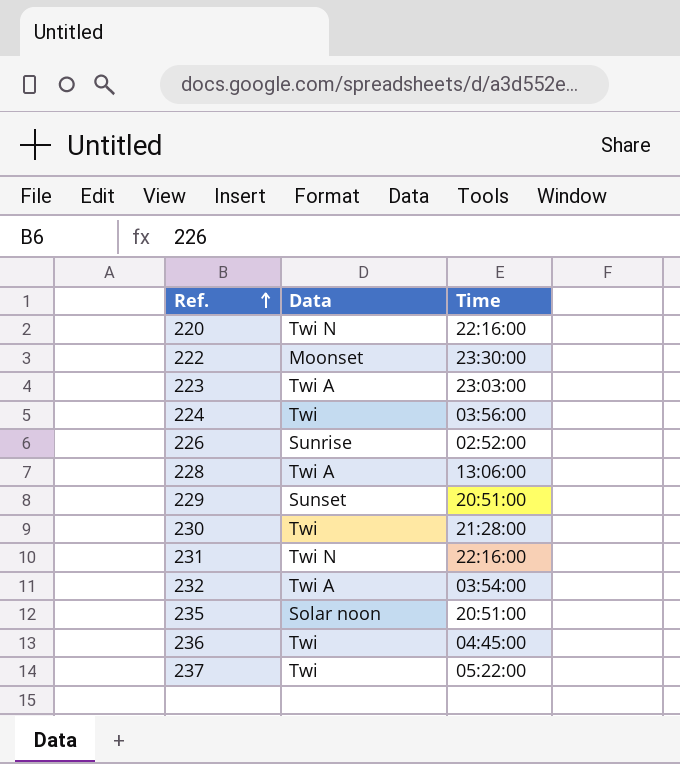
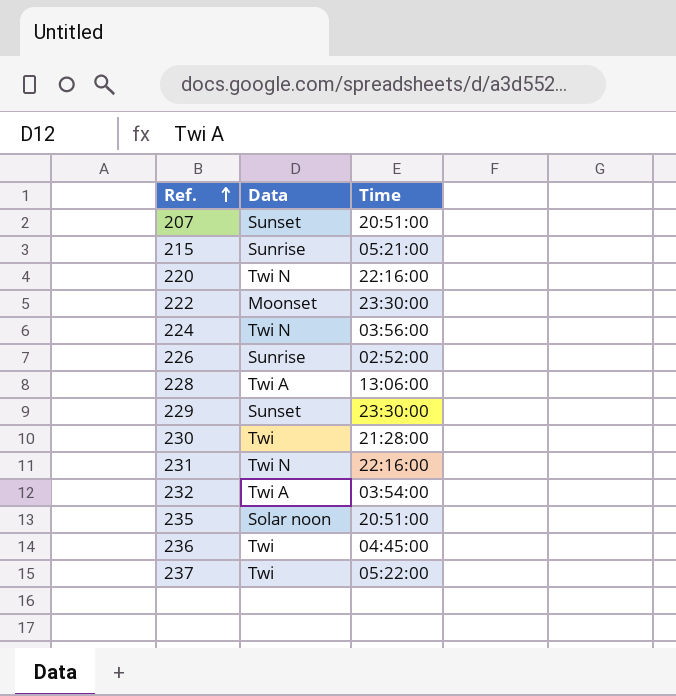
row 223: Twi A | 23:03:00 -> none
row 207: none -> Sunset | 20:51:00
row 215: none -> Sunrise | 05:21:00
224 | Data: Twi -> Twi N
229 | Time: 20:51:00 -> 23:30:00

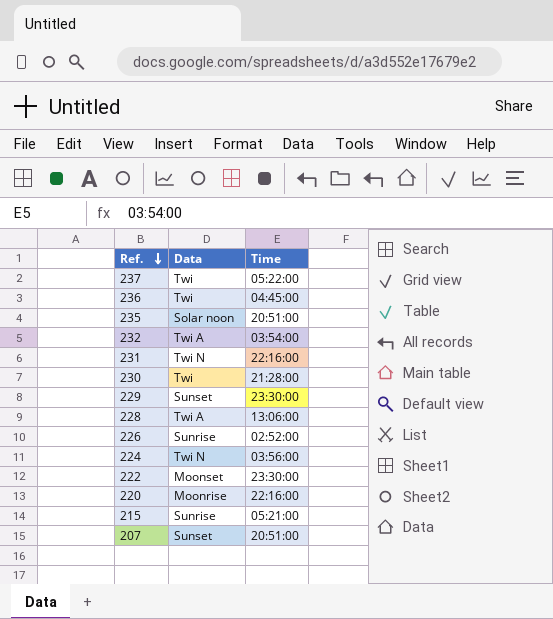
row order: Ref. ascending -> Ref. descending
220 | Data: Twi N -> Moonrise

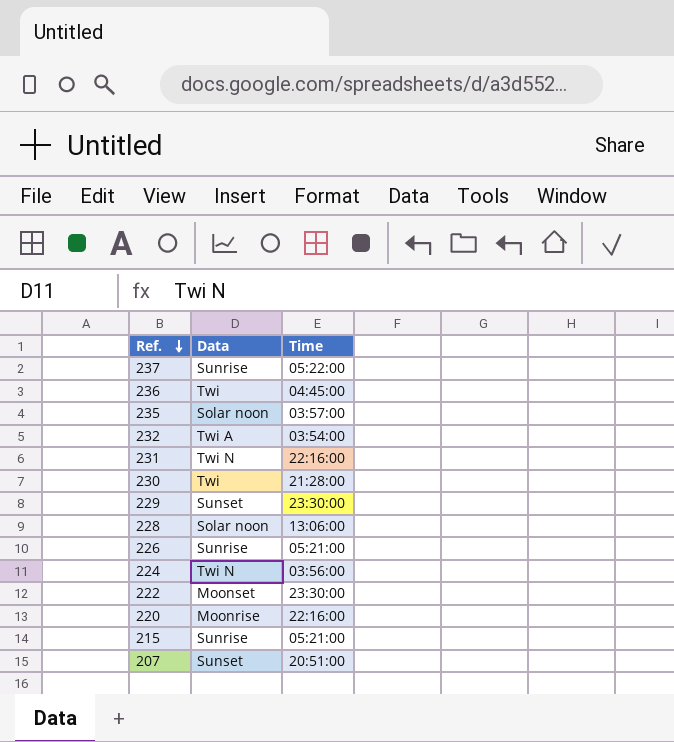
237 | Data: Twi -> Sunrise
235 | Time: 20:51:00 -> 03:57:00
228 | Data: Twi A -> Solar noon
226 | Time: 02:52:00 -> 05:21:00

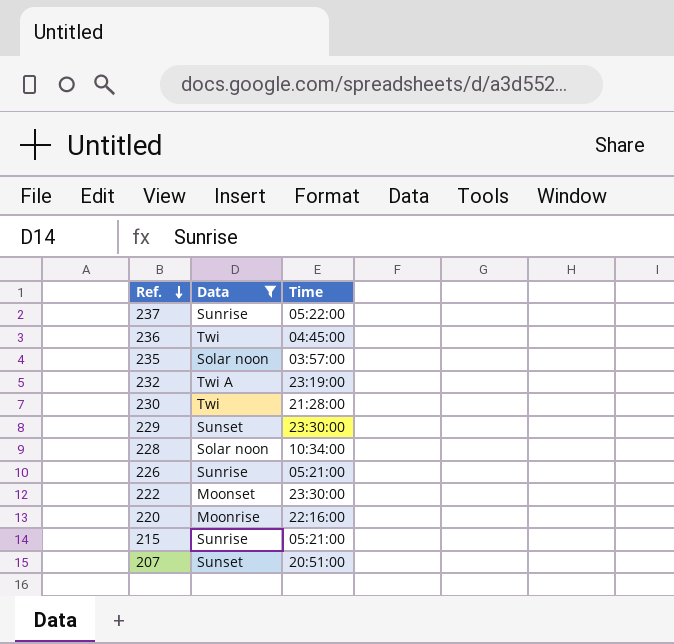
filter: none -> Data != Twi N
232 | Time: 03:54:00 -> 23:19:00
228 | Time: 13:06:00 -> 10:34:00

